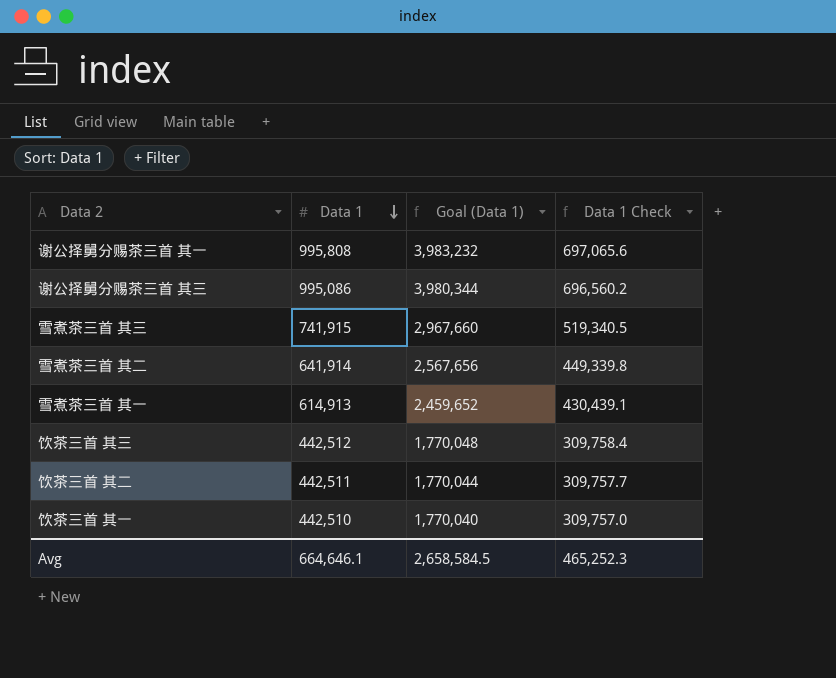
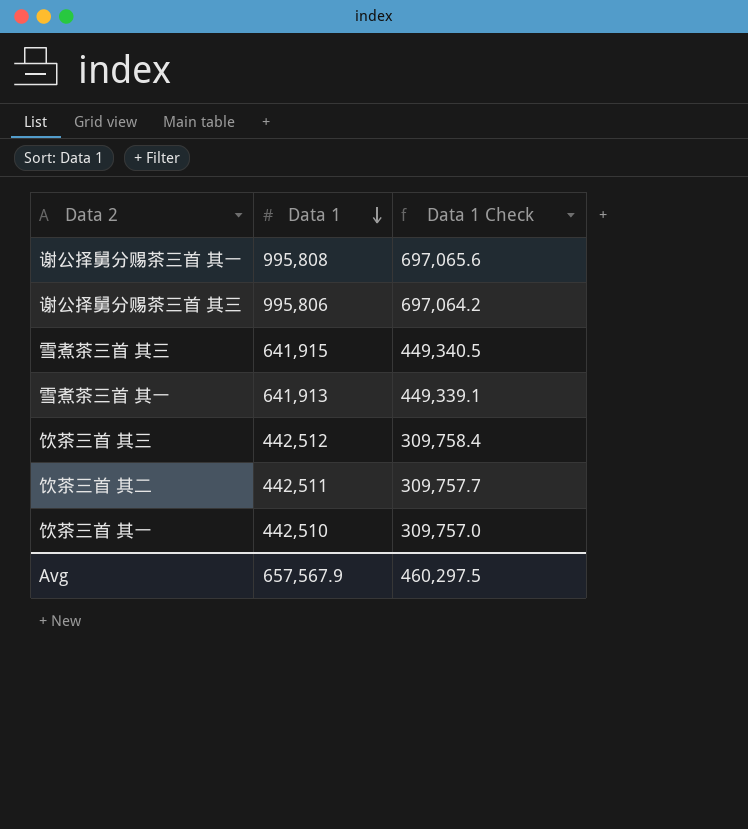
column Goal (Data 1) | formula: [Data 1] * 4 -> none
row 雪煮茶三首 其二: 641,914 | 2,567,656 | 449,339.8 -> none
谢公择舅分赐茶三首 其三 | Data 1: 995,086 -> 995,806
谢公择舅分赐茶三首 其三 | Data 1 Check: 696,560.2 -> 697,064.2
雪煮茶三首 其三 | Data 1: 741,915 -> 641,915
雪煮茶三首 其三 | Data 1 Check: 519,340.5 -> 449,340.5
雪煮茶三首 其一 | Data 1: 614,913 -> 641,913
雪煮茶三首 其一 | Data 1 Check: 430,439.1 -> 449,339.1
Avg | Data 1: 664,646.1 -> 657,567.9
Avg | Data 1 Check: 465,252.3 -> 460,297.5

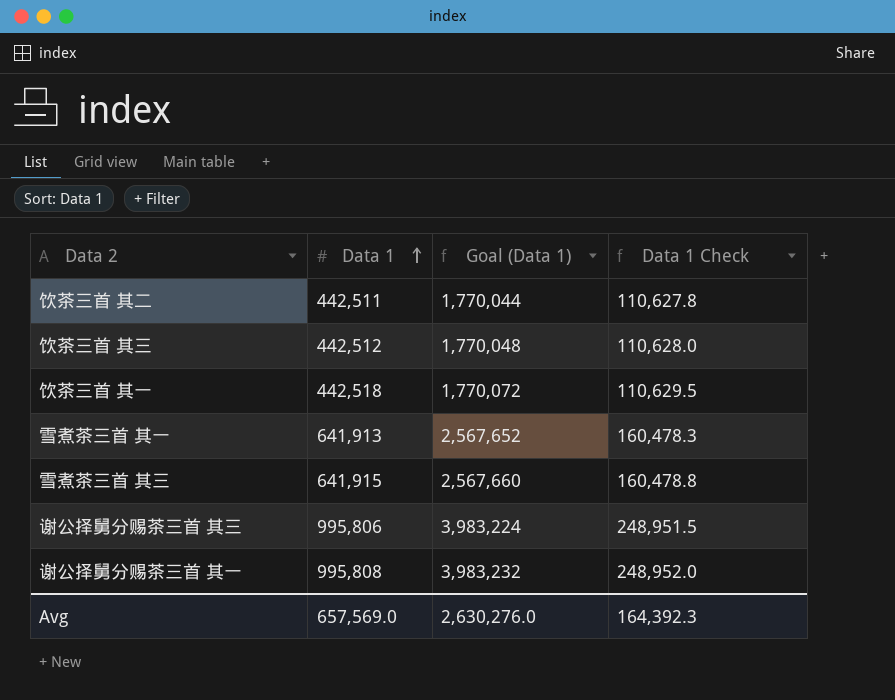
row order: Data 1 descending -> Data 1 ascending
column Goal (Data 1) | formula: none -> [Data 1] * 4
column Data 1 Check | formula: [Data 1] * 0.7 -> [Data 1] * 0.25
饮茶三首 其一 | Data 1: 442,510 -> 442,518
Avg | Data 1: 657,567.9 -> 657,569.0
Avg | Data 1 Check: 460,297.5 -> 164,392.3

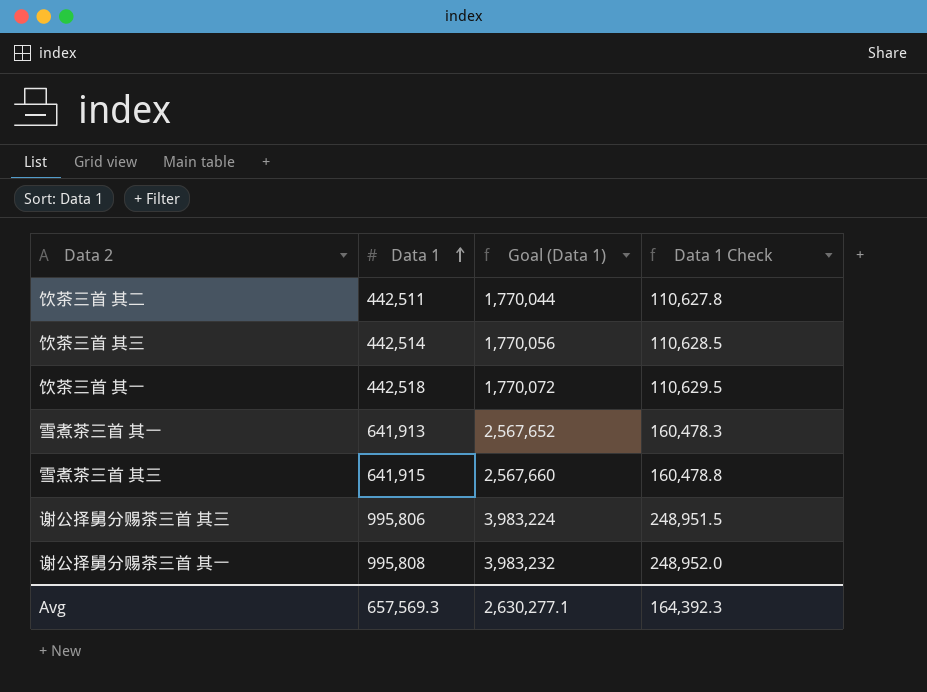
饮茶三首 其三 | Data 1: 442,512 -> 442,514
饮茶三首 其三 | Goal (Data 1): 1,770,048 -> 1,770,056
饮茶三首 其三 | Data 1 Check: 110,628.0 -> 110,628.5
Avg | Data 1: 657,569.0 -> 657,569.3
Avg | Goal (Data 1): 2,630,276.0 -> 2,630,277.1

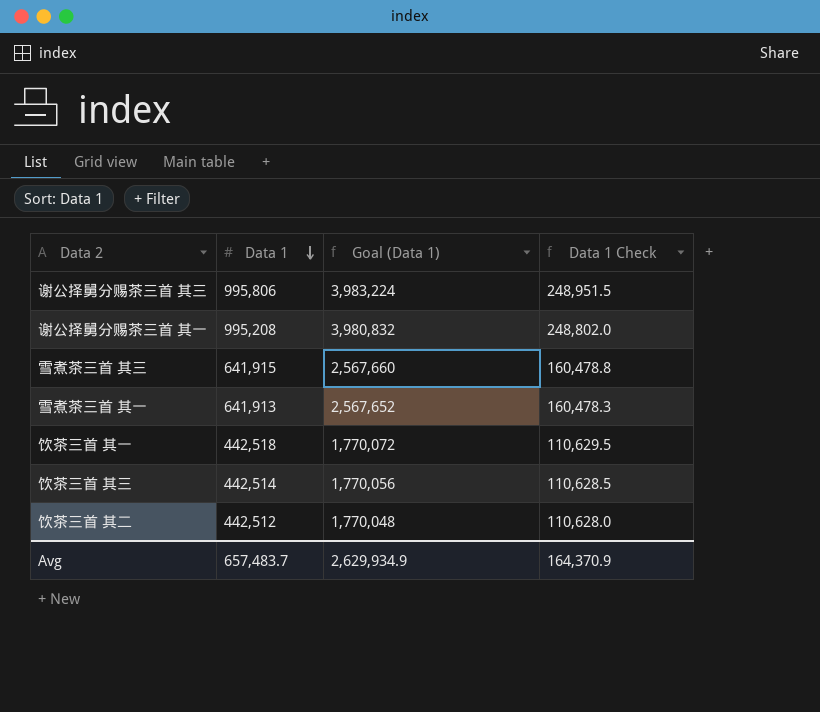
row order: Data 1 ascending -> Data 1 descending
谢公择舅分赐茶三首 其一 | Data 1: 995,808 -> 995,208
谢公择舅分赐茶三首 其一 | Goal (Data 1): 3,983,232 -> 3,980,832
谢公择舅分赐茶三首 其一 | Data 1 Check: 248,952.0 -> 248,802.0
饮茶三首 其二 | Data 1: 442,511 -> 442,512
饮茶三首 其二 | Goal (Data 1): 1,770,044 -> 1,770,048
饮茶三首 其二 | Data 1 Check: 110,627.8 -> 110,628.0
Avg | Data 1: 657,569.3 -> 657,483.7
Avg | Goal (Data 1): 2,630,277.1 -> 2,629,934.9
Avg | Data 1 Check: 164,392.3 -> 164,370.9

